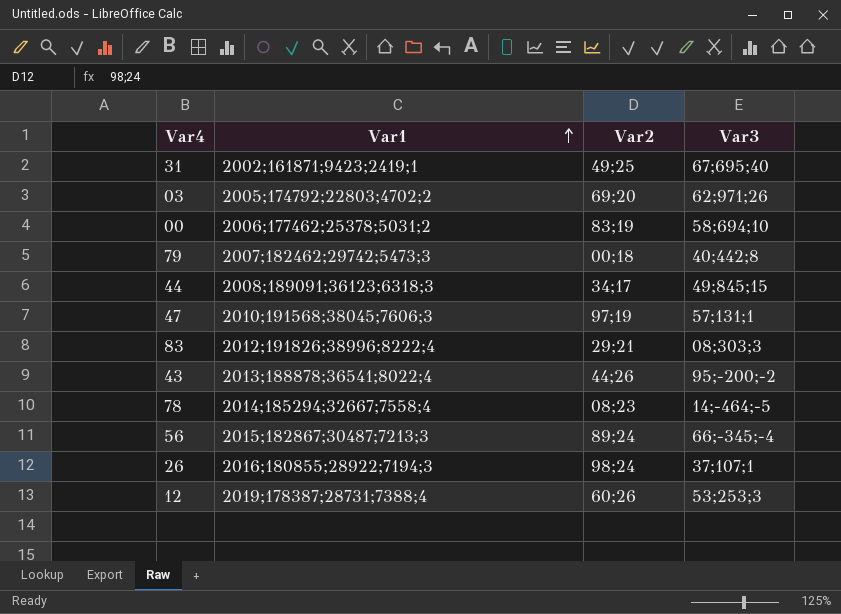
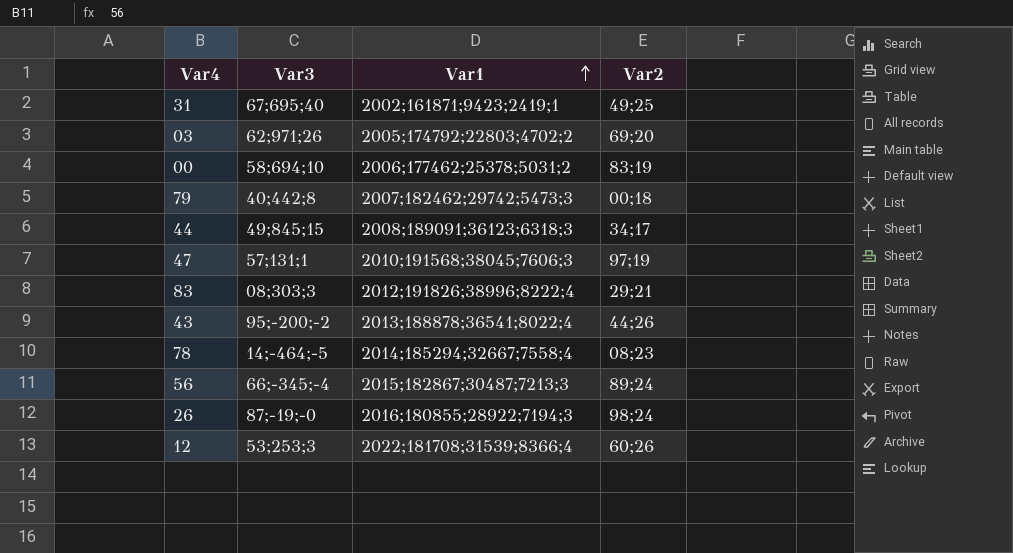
column Var3 | position: 4 -> 2
26 | Var3: 37;107;1 -> 87;-19;-0
12 | Var1: 2019;178387;28731;7388;4 -> 2022;181708;31539;8366;4

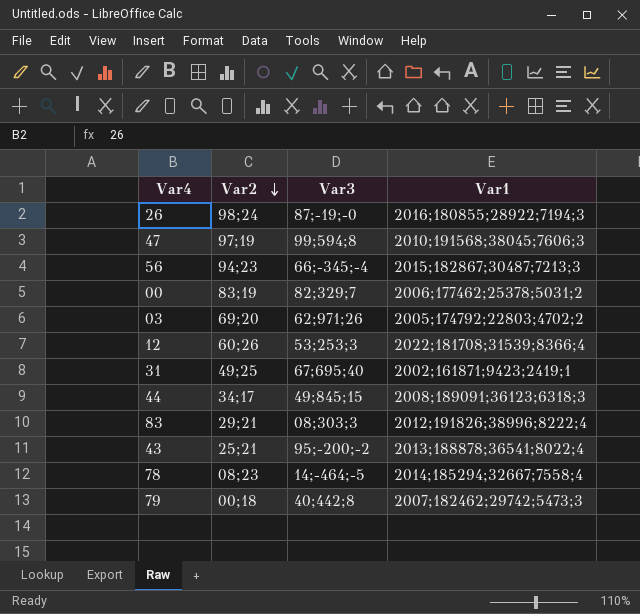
row order: Var1 ascending -> Var2 descending
column Var2 | position: 4 -> 2
47 | Var3: 57;131;1 -> 99;594;8
56 | Var2: 89;24 -> 94;23
00 | Var3: 58;694;10 -> 82;329;7
43 | Var2: 44;26 -> 25;21

